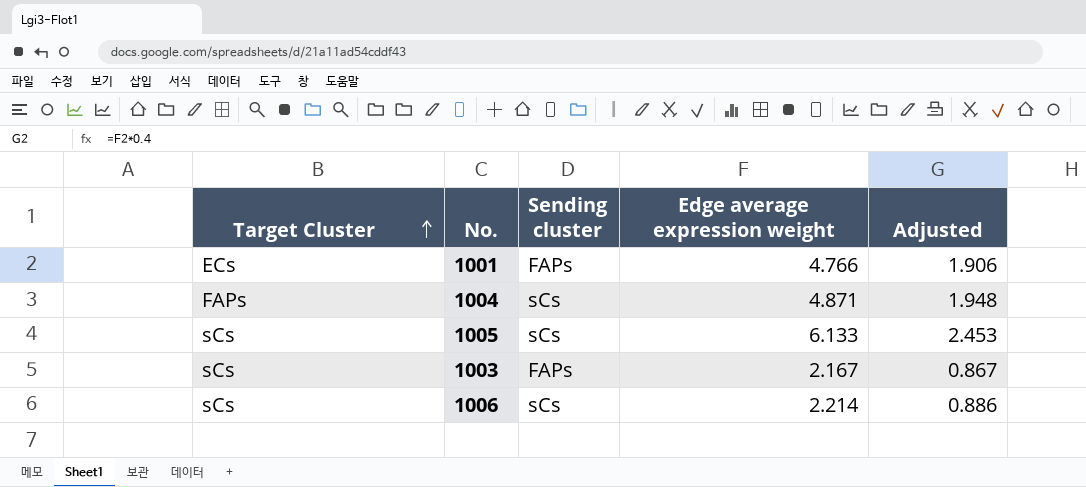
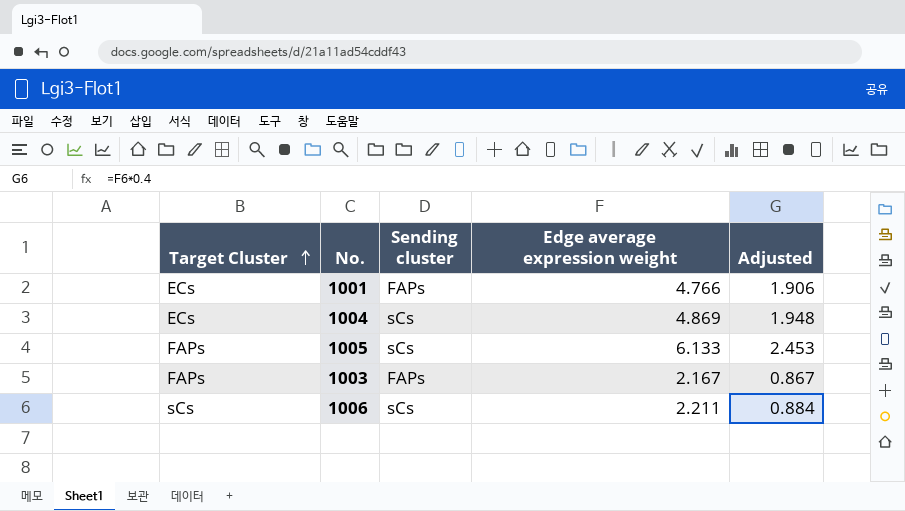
1004 | Target Cluster: FAPs -> ECs
1004 | Edge average expression weight: 4.871 -> 4.869
1005 | Target Cluster: sCs -> FAPs
1003 | Target Cluster: sCs -> FAPs
1006 | Edge average expression weight: 2.214 -> 2.211
1006 | Adjusted: 0.886 -> 0.884

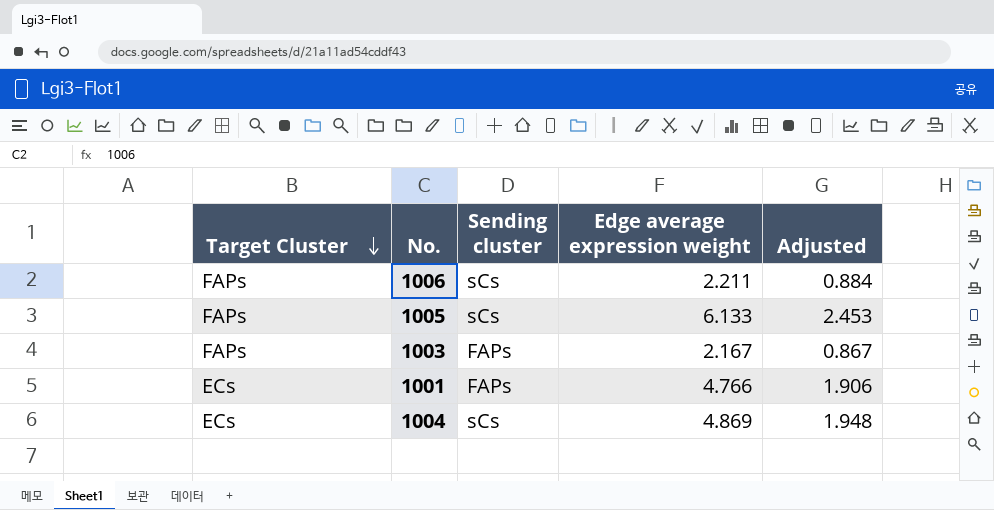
row order: Target Cluster ascending -> Target Cluster descending
1006 | Target Cluster: sCs -> FAPs

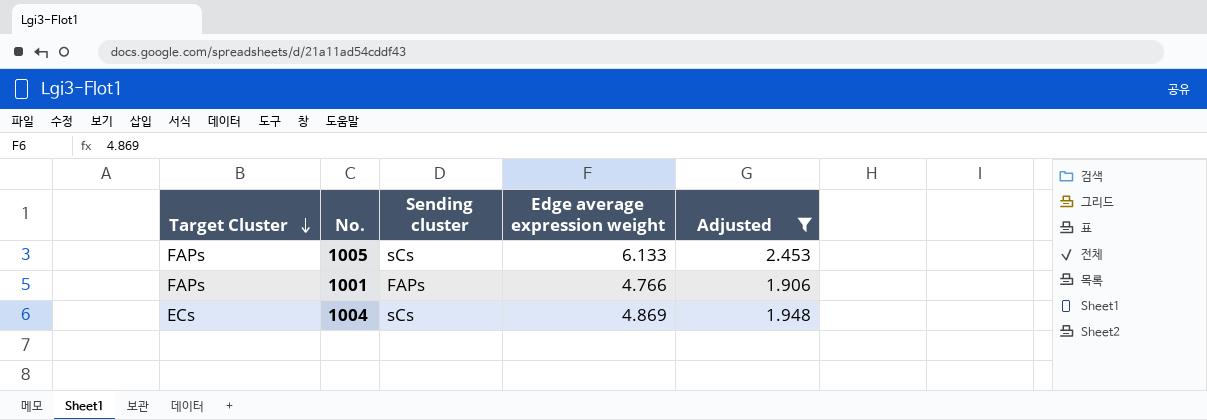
filter: none -> Adjusted >= 1.906
1001 | Target Cluster: ECs -> FAPs

